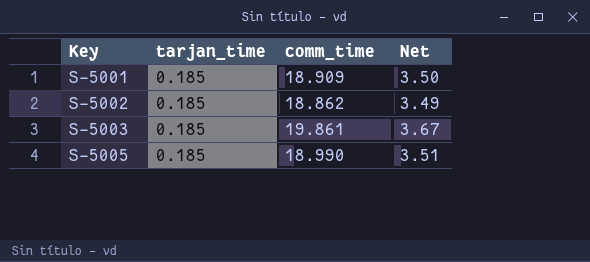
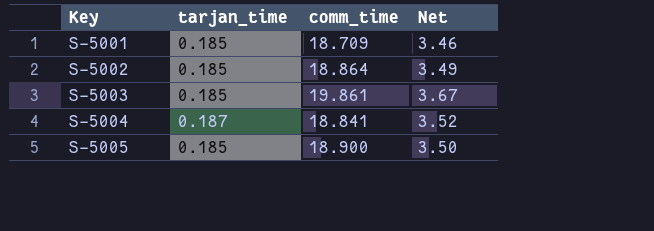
S-5001 | comm_time: 18.909 -> 18.709
S-5001 | Net: 3.50 -> 3.46
S-5002 | comm_time: 18.862 -> 18.864
row S-5004: none -> 0.187 | 18.841 | 3.52
S-5005 | comm_time: 18.990 -> 18.900
S-5005 | Net: 3.51 -> 3.50

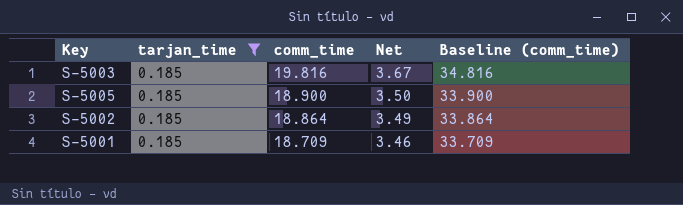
filter: none -> tarjan_time = 0.185
row order: Key ascending -> comm_time descending
column Baseline (comm_time) | formula: none -> [comm_time] + 15
S-5003 | comm_time: 19.861 -> 19.816

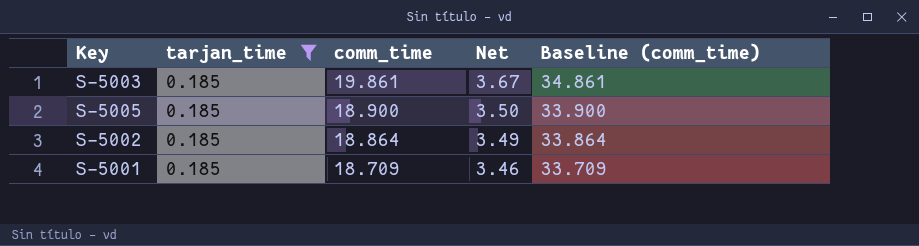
S-5003 | comm_time: 19.816 -> 19.861
S-5003 | Baseline (comm_time): 34.816 -> 34.861

